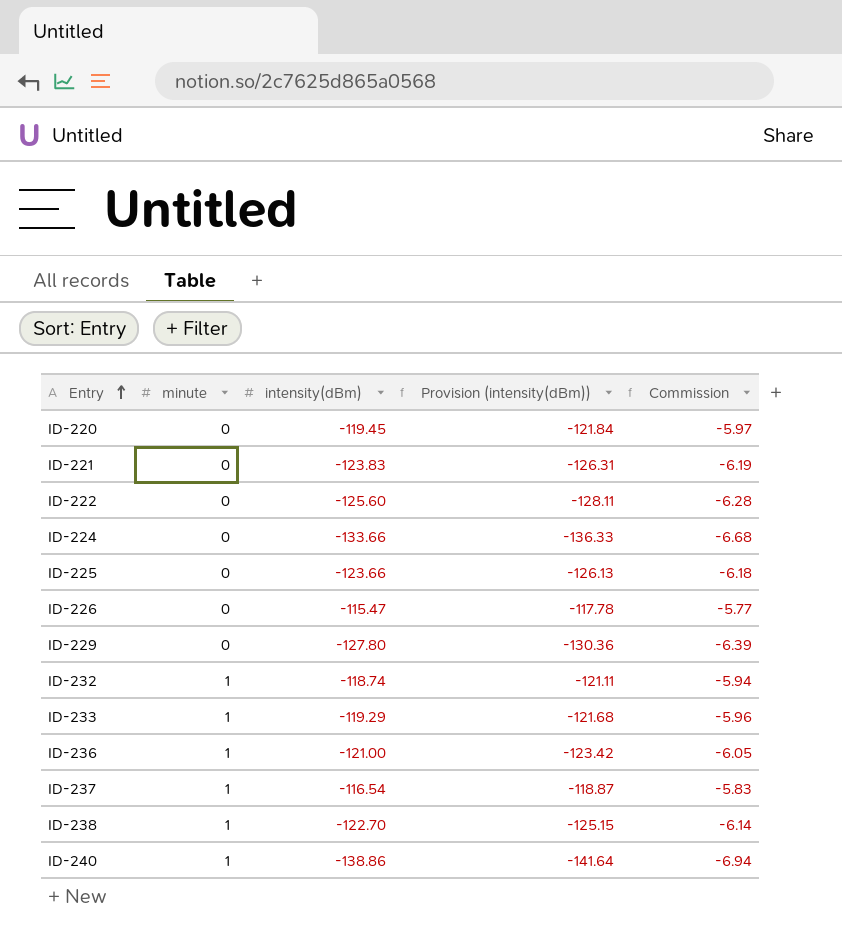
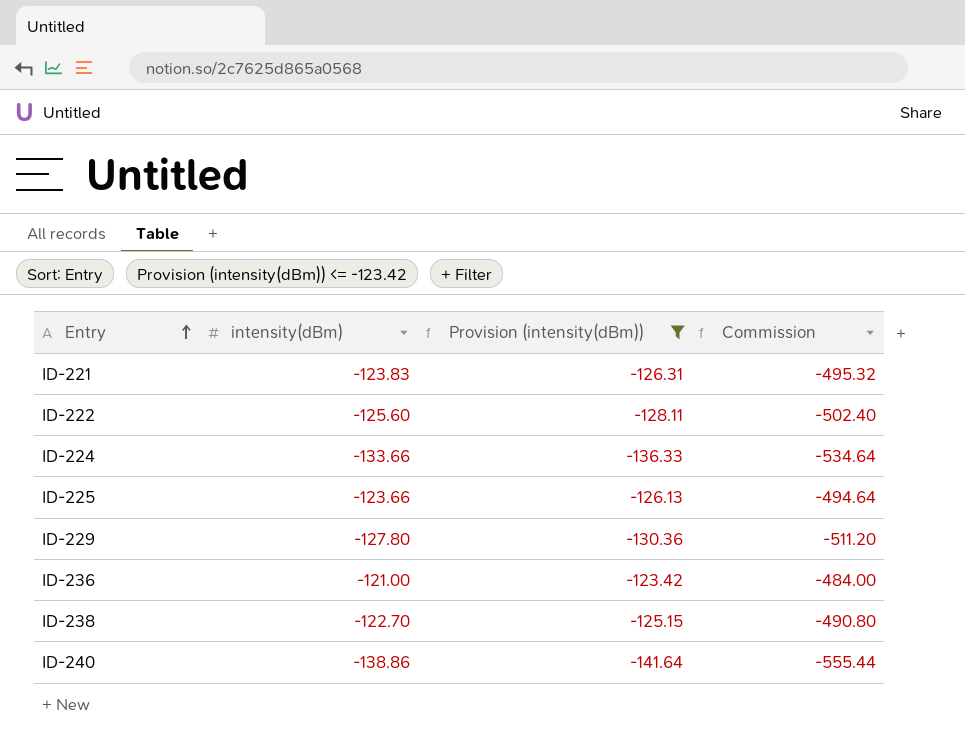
filter: none -> Provision (intensity(dBm)) <= -123.42
column minute | position: 2 -> none
column Commission | formula: [intensity(dBm)] * 0.05 -> [intensity(dBm)] * 4

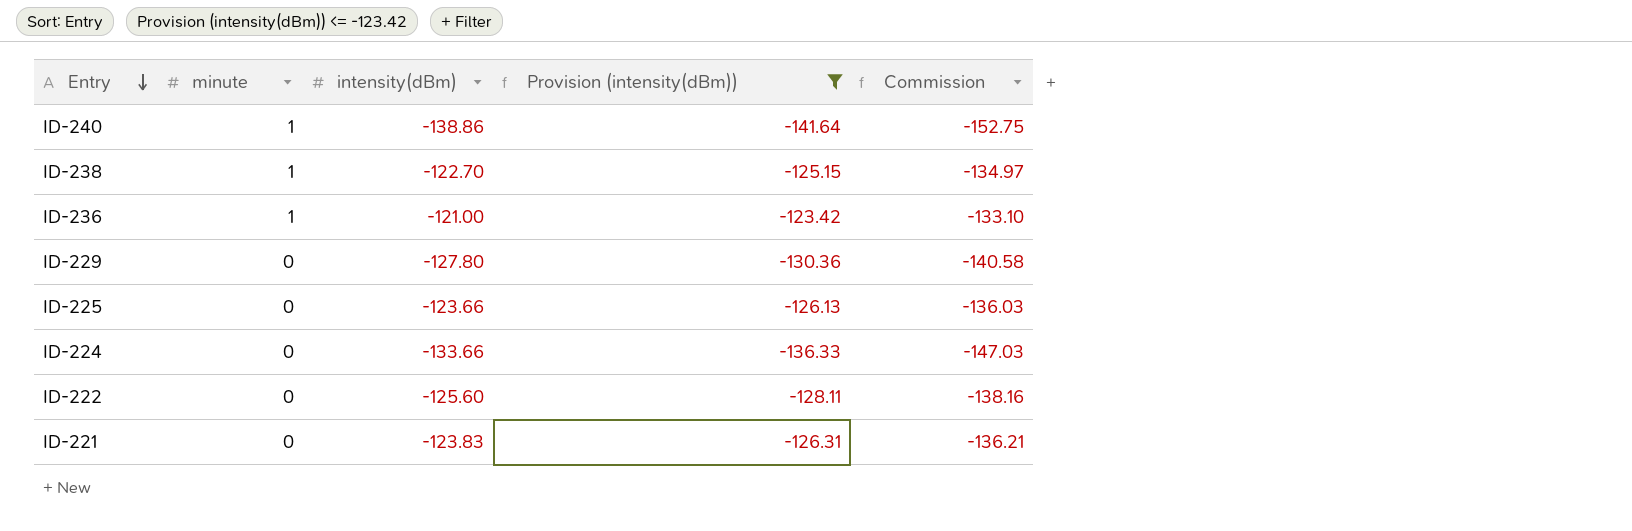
row order: Entry ascending -> Entry descending
column minute | position: none -> 2
column Commission | formula: [intensity(dBm)] * 4 -> [intensity(dBm)] * 1.1

